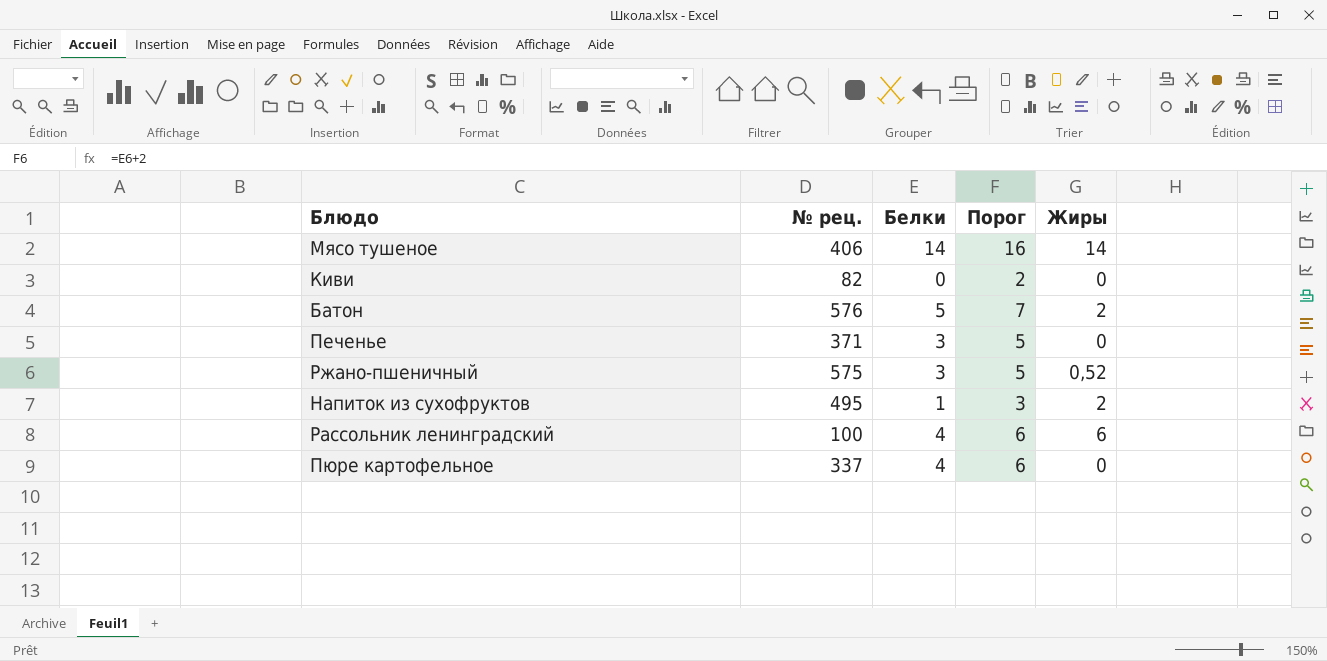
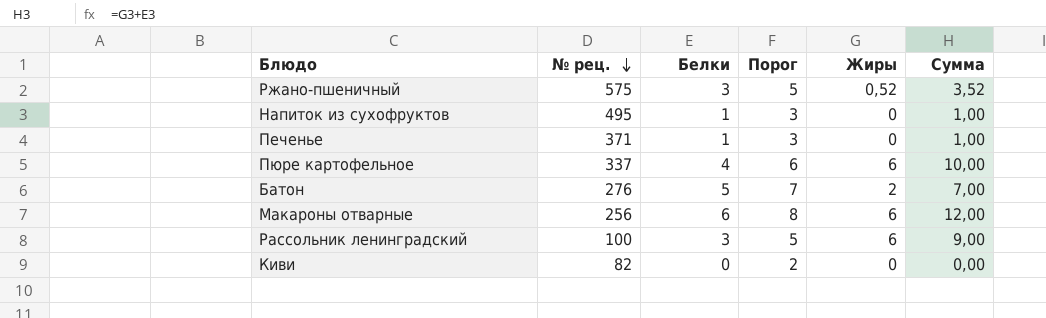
row order: none -> № рец. descending
column Сумма | formula: none -> [Белки] + [Жиры]
row Мясо тушеное: 406 | 14 | 16 | 14 -> none
Напиток из сухофруктов | Жиры: 2 -> 0
Печенье | Белки: 3 -> 1
Печенье | Порог: 5 -> 3
Пюре картофельное | Жиры: 0 -> 6
Батон | № рец.: 576 -> 276
row Макароны отварные: none -> 256 | 6 | 8 | 6 | 12,00
Рассольник ленинградский | Белки: 4 -> 3
Рассольник ленинградский | Порог: 6 -> 5

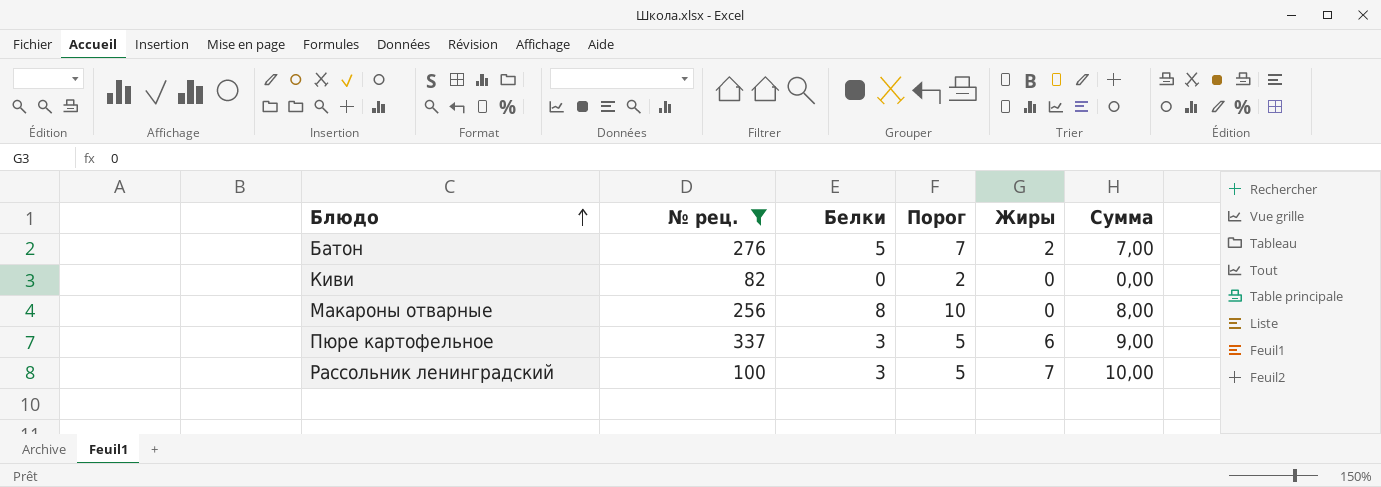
filter: none -> № рец. <= 337
row order: № рец. descending -> Блюдо ascending
Макароны отварные | Белки: 6 -> 8
Макароны отварные | Порог: 8 -> 10
Макароны отварные | Жиры: 6 -> 0
Макароны отварные | Сумма: 12,00 -> 8,00
Пюре картофельное | Белки: 4 -> 3
Пюре картофельное | Порог: 6 -> 5
Пюре картофельное | Сумма: 10,00 -> 9,00
Рассольник ленинградский | Жиры: 6 -> 7
Рассольник ленинградский | Сумма: 9,00 -> 10,00

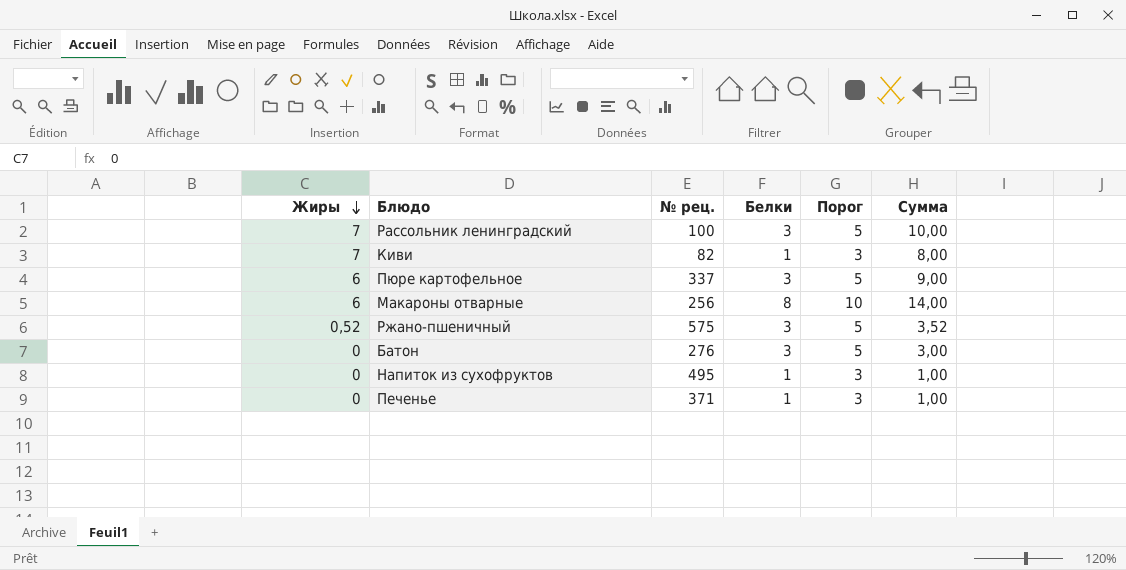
filter: № рец. <= 337 -> none
row order: Блюдо ascending -> Жиры descending
column Жиры | position: 5 -> 1
Киви | Жиры: 0 -> 7
Киви | Белки: 0 -> 1
Киви | Порог: 2 -> 3
Киви | Сумма: 0,00 -> 8,00
Макароны отварные | Жиры: 0 -> 6
Макароны отварные | Сумма: 8,00 -> 14,00
Батон | Жиры: 2 -> 0
Батон | Белки: 5 -> 3
Батон | Порог: 7 -> 5
Батон | Сумма: 7,00 -> 3,00

